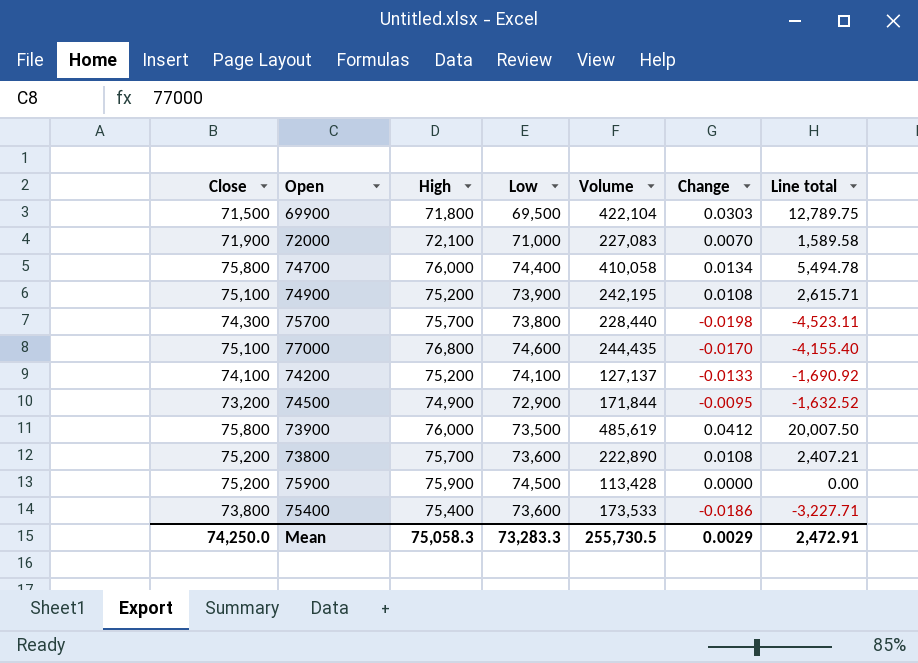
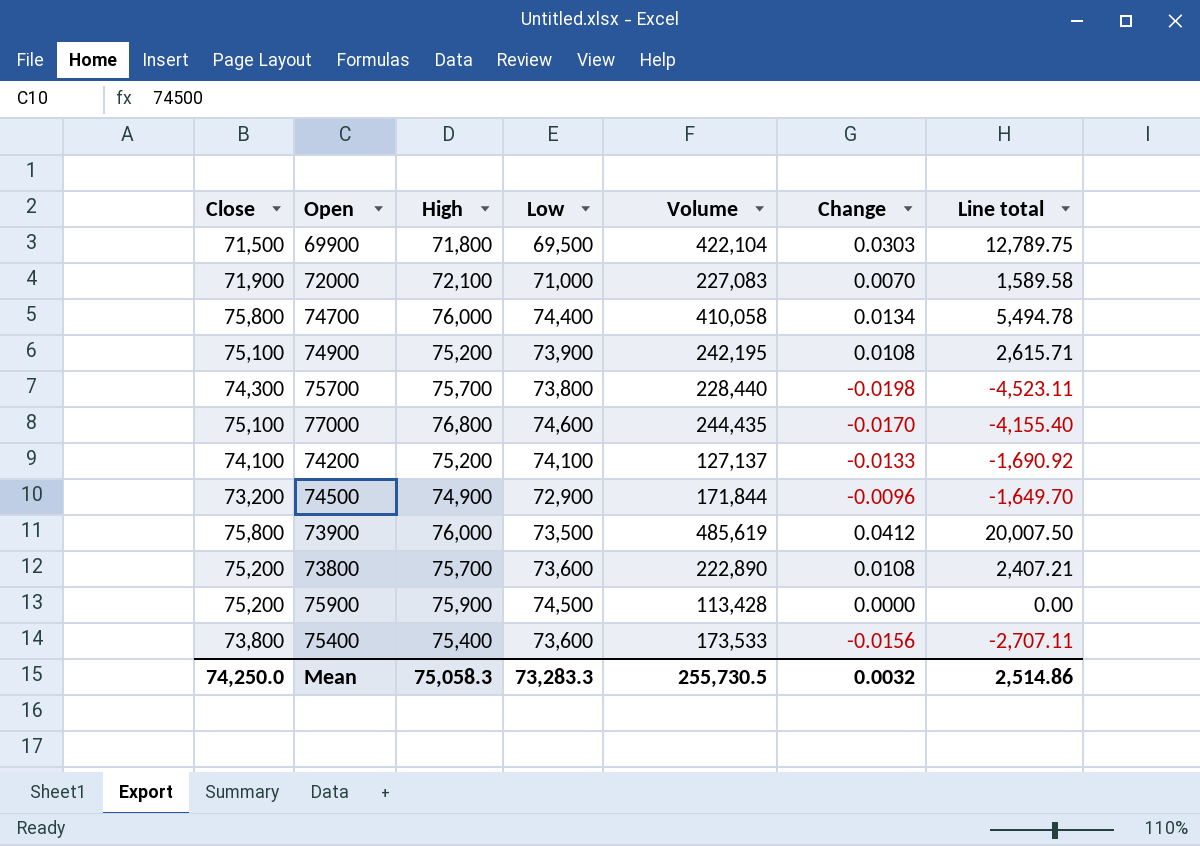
74500 | Change: -0.0095 -> -0.0096
74500 | Line total: -1,632.52 -> -1,649.70
75400 | Change: -0.0186 -> -0.0156
75400 | Line total: -3,227.71 -> -2,707.11
Mean | Change: 0.0029 -> 0.0032
Mean | Line total: 2,472.91 -> 2,514.86

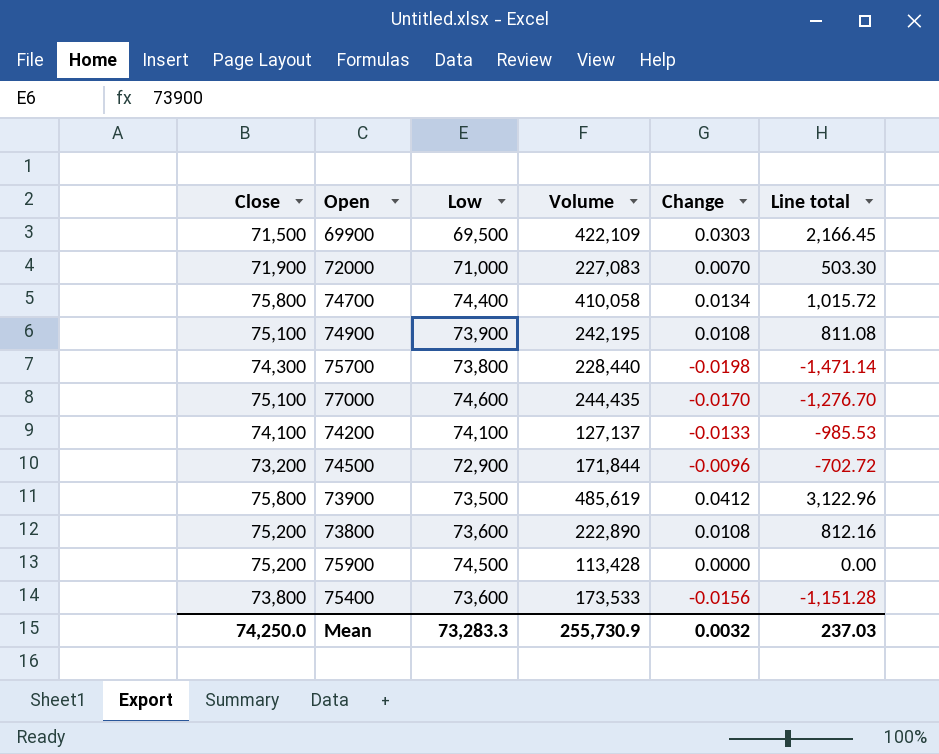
column High | position: 3 -> none
column Line total | formula: [Volume] * [Change] -> [Close] * [Change]
69900 | Volume: 422,104 -> 422,109
Mean | Volume: 255,730.5 -> 255,730.9
Mean | Line total: 2,514.86 -> 237.03

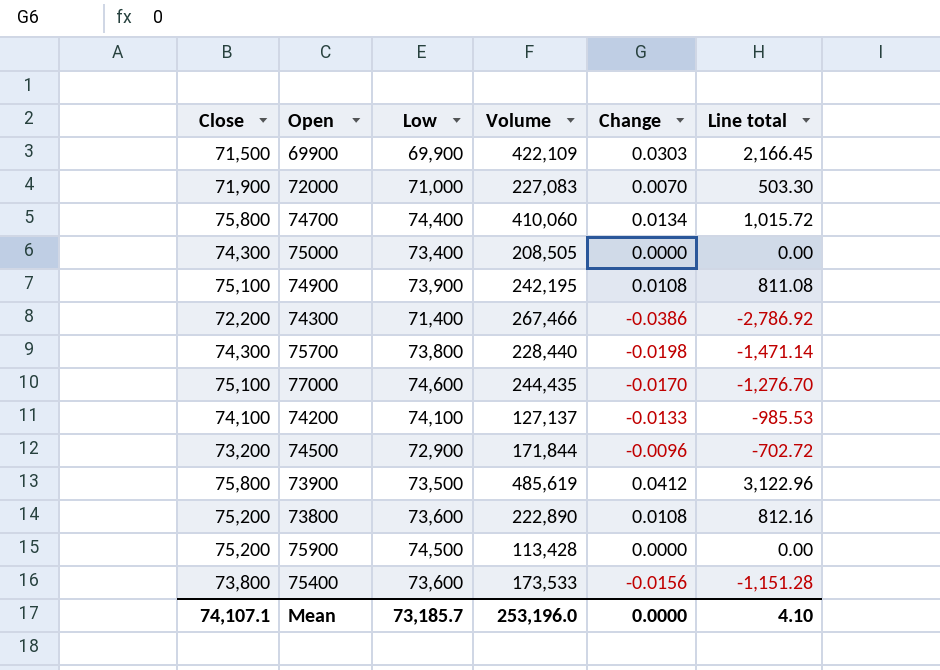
69900 | Low: 69,500 -> 69,900
74700 | Volume: 410,058 -> 410,060
row 75000: none -> 74,300 | 73,400 | 208,505 | 0.0000 | 0.00
row 74300: none -> 72,200 | 71,400 | 267,466 | -0.0386 | -2,786.92
Mean | Close: 74,250.0 -> 74,107.1
Mean | Low: 73,283.3 -> 73,185.7
Mean | Volume: 255,730.9 -> 253,196.0
Mean | Change: 0.0032 -> 0.0000
Mean | Line total: 237.03 -> 4.10

